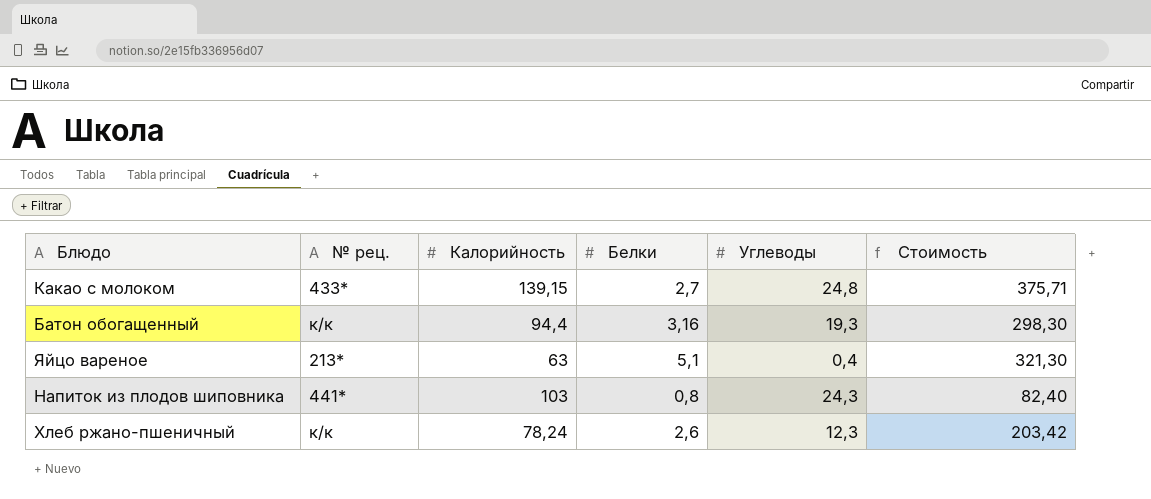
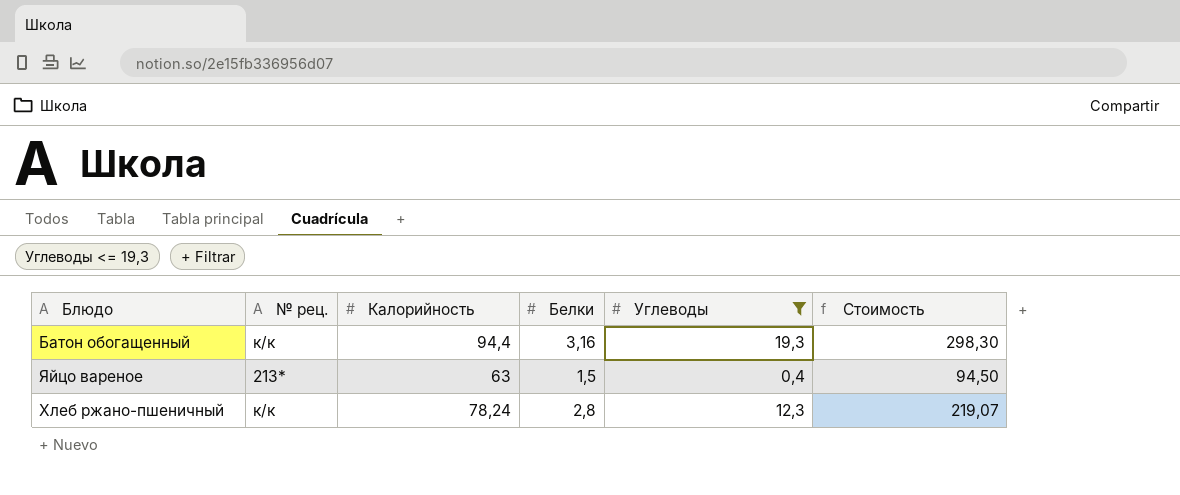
filter: none -> Углеводы <= 19,3
Яйцо вареное | Белки: 5,1 -> 1,5
Яйцо вареное | Стоимость: 321,30 -> 94,50
Хлеб ржано-пшеничный | Белки: 2,6 -> 2,8
Хлеб ржано-пшеничный | Стоимость: 203,42 -> 219,07

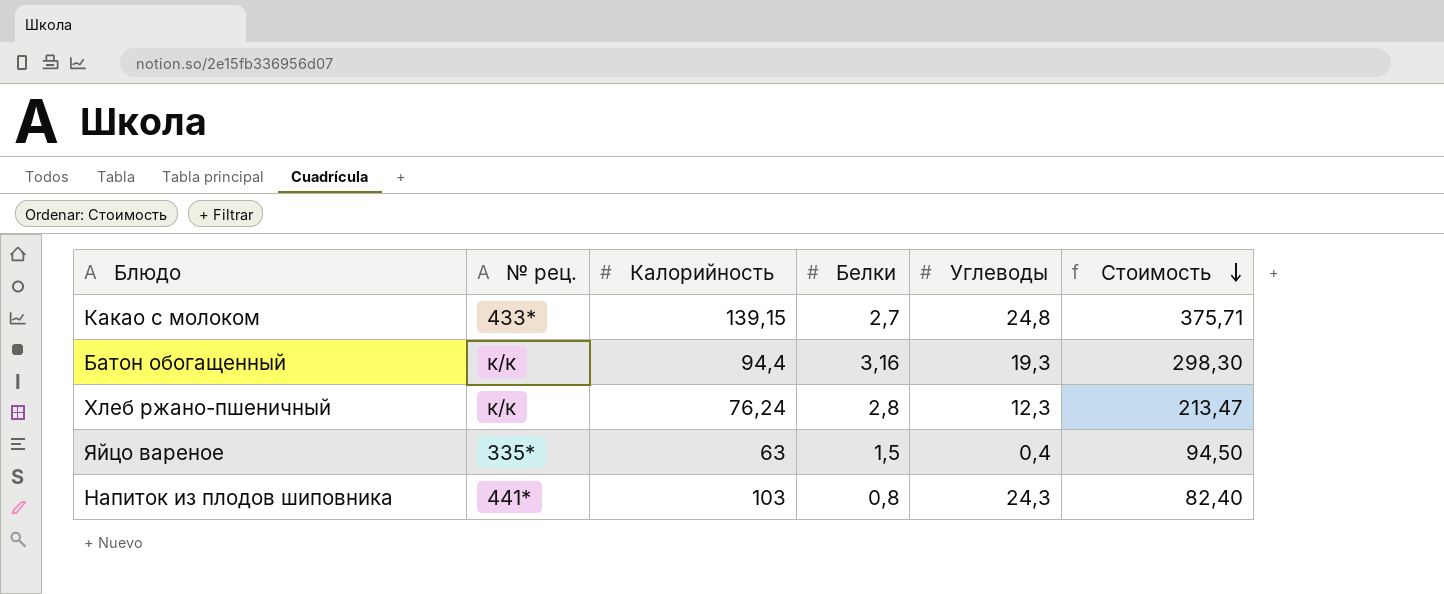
filter: Углеводы <= 19,3 -> none
row order: none -> Стоимость descending
Хлеб ржано-пшеничный | Калорийность: 78,24 -> 76,24
Хлеб ржано-пшеничный | Стоимость: 219,07 -> 213,47
Яйцо вареное | № рец.: 213* -> 335*

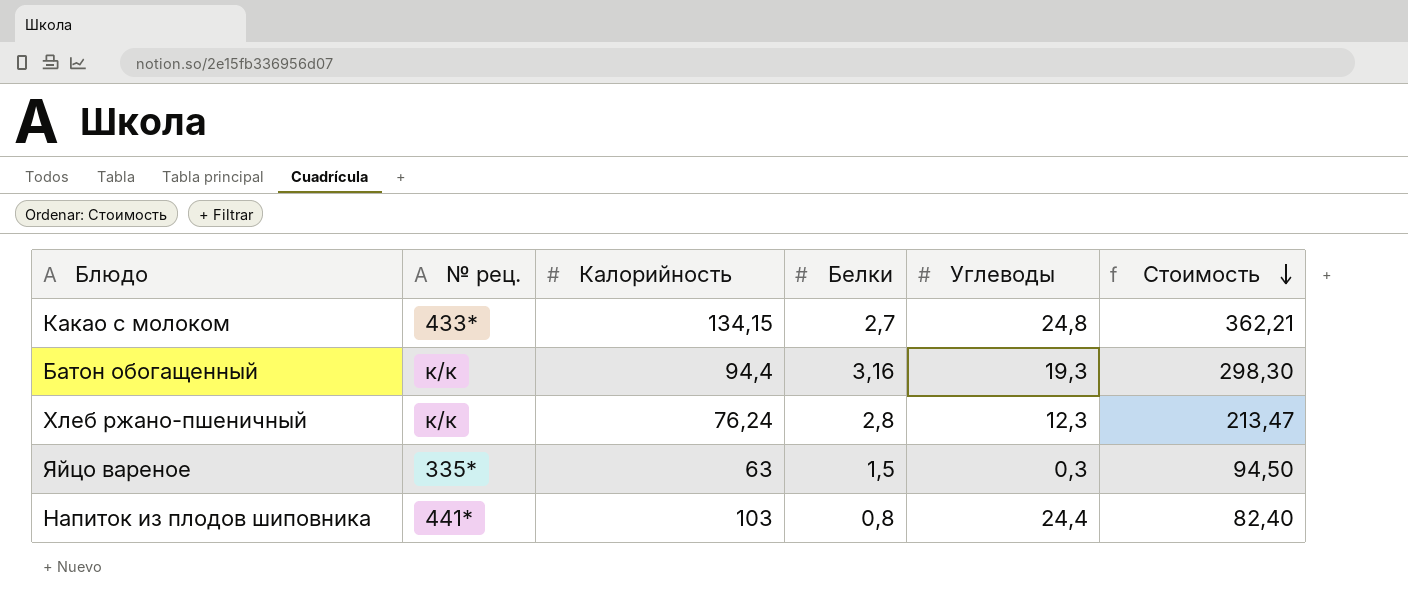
Какао с молоком | Калорийность: 139,15 -> 134,15
Какао с молоком | Стоимость: 375,71 -> 362,21
Яйцо вареное | Углеводы: 0,4 -> 0,3
Напиток из плодов шиповника | Углеводы: 24,3 -> 24,4

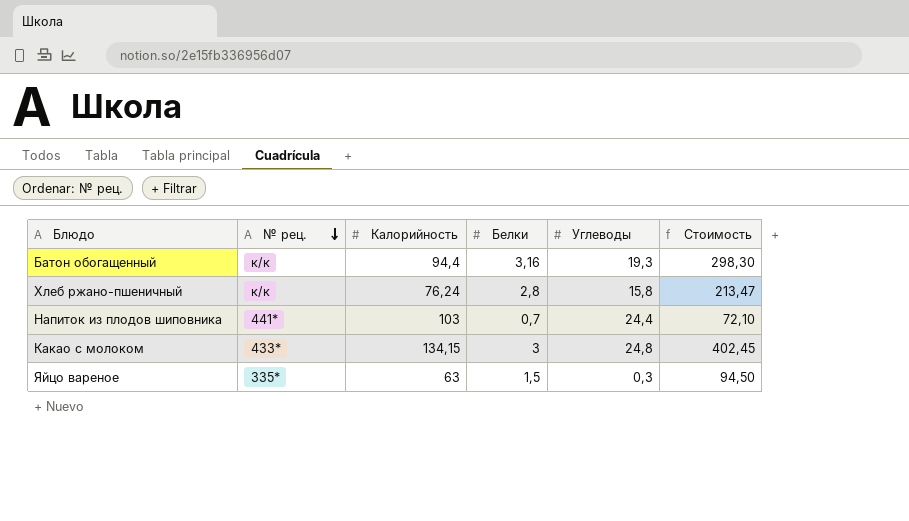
row order: Стоимость descending -> № рец. descending
Хлеб ржано-пшеничный | Углеводы: 12,3 -> 15,8
Напиток из плодов шиповника | Белки: 0,8 -> 0,7
Напиток из плодов шиповника | Стоимость: 82,40 -> 72,10
Какао с молоком | Белки: 2,7 -> 3
Какао с молоком | Стоимость: 362,21 -> 402,45

